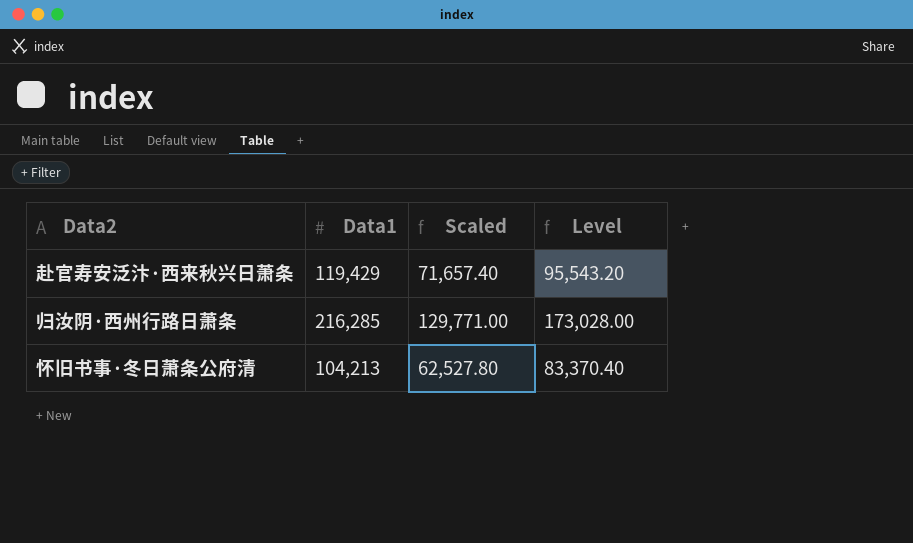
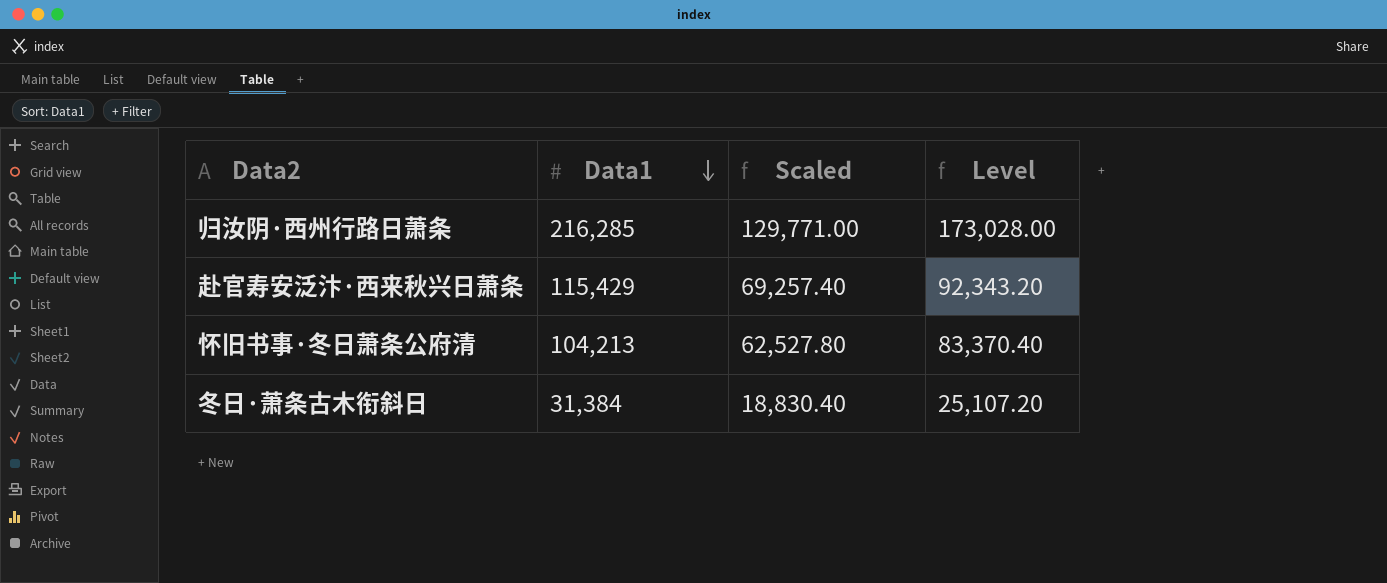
row order: none -> Data1 descending
赴官寿安泛汴·西来秋兴日萧条 | Data1: 119,429 -> 115,429
赴官寿安泛汴·西来秋兴日萧条 | Scaled: 71,657.40 -> 69,257.40
赴官寿安泛汴·西来秋兴日萧条 | Level: 95,543.20 -> 92,343.20
row 冬日·萧条古木衔斜日: none -> 31,384 | 18,830.40 | 25,107.20

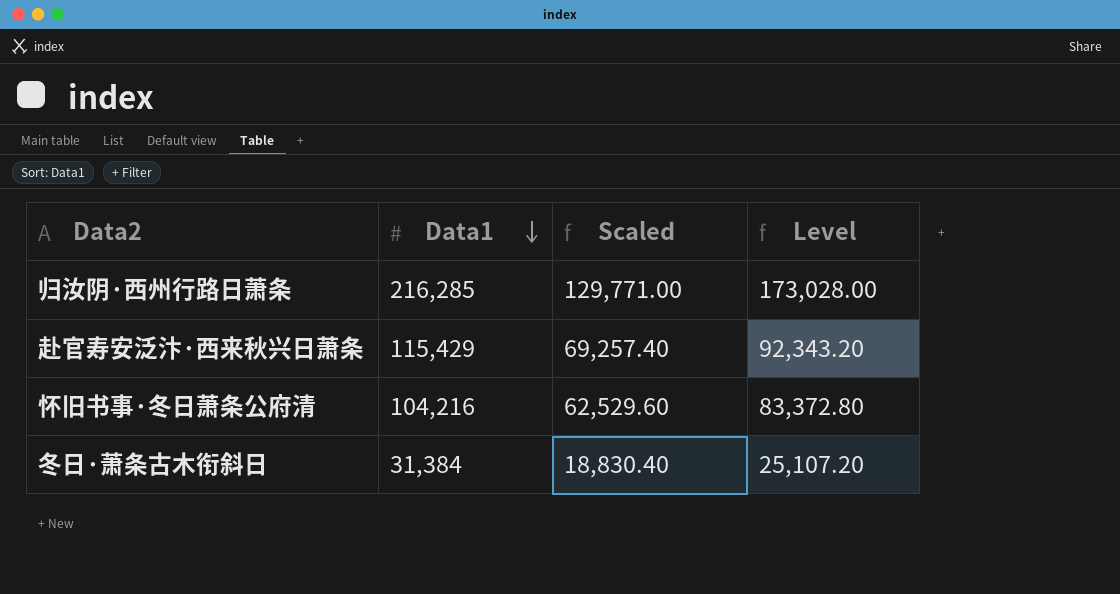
怀旧书事·冬日萧条公府清 | Data1: 104,213 -> 104,216
怀旧书事·冬日萧条公府清 | Scaled: 62,527.80 -> 62,529.60
怀旧书事·冬日萧条公府清 | Level: 83,370.40 -> 83,372.80

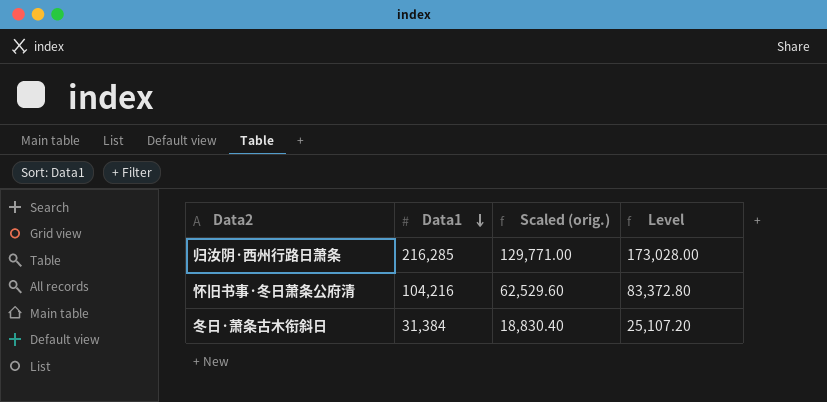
column name: Scaled -> Scaled (orig.)
row 赴官寿安泛汴·西来秋兴日萧条: 115,429 | 69,257.40 | 92,343.20 -> none

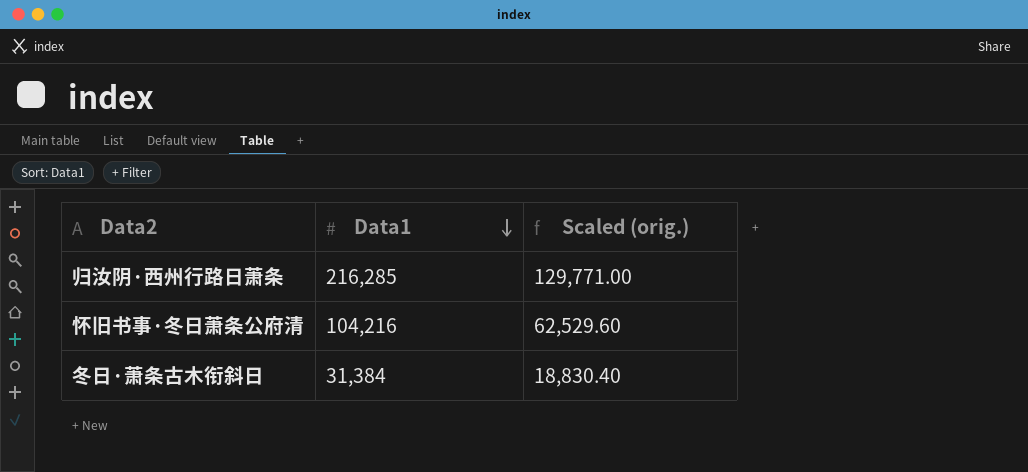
column Level | formula: [Data1] * 0.8 -> none

